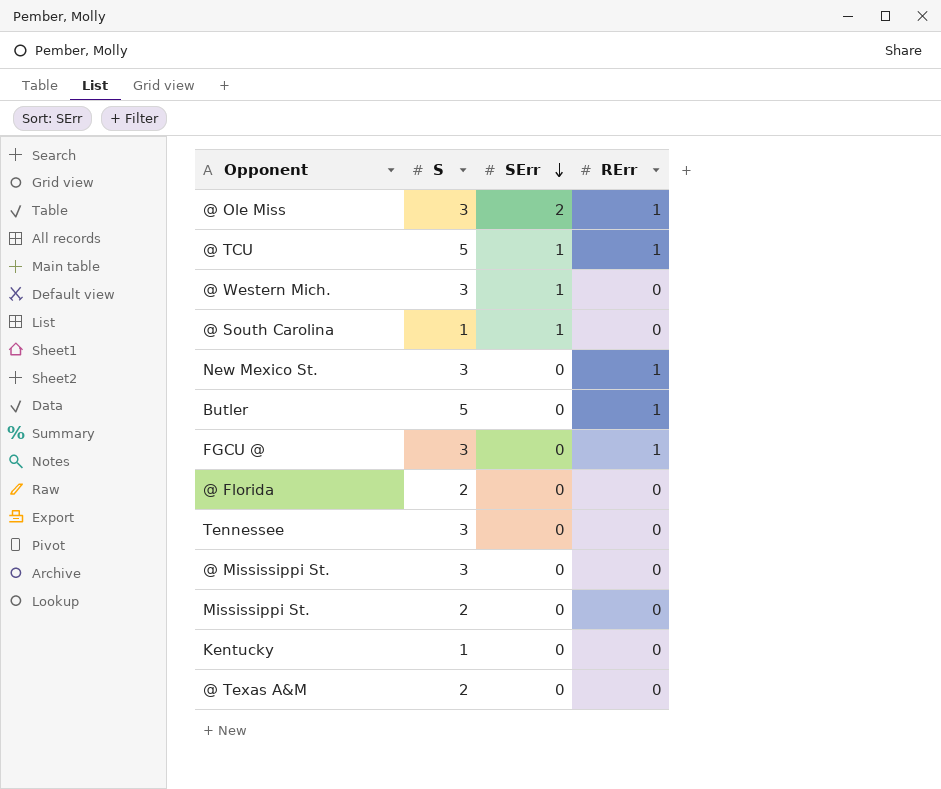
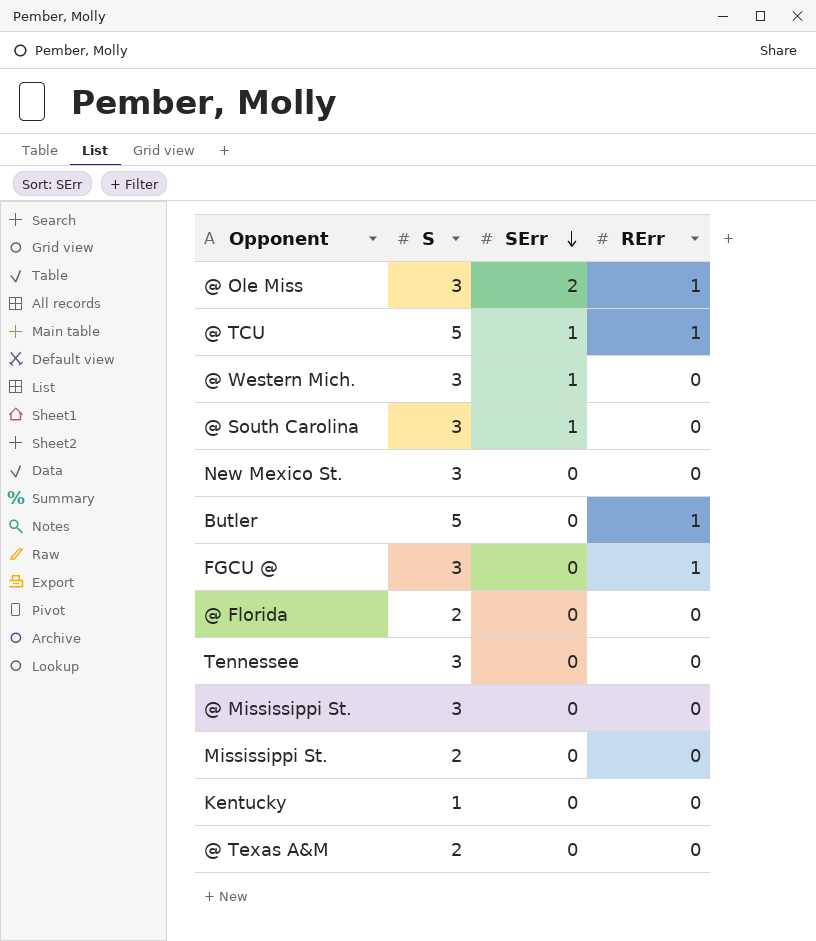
@ South Carolina | S: 1 -> 3
New Mexico St. | RErr: 1 -> 0

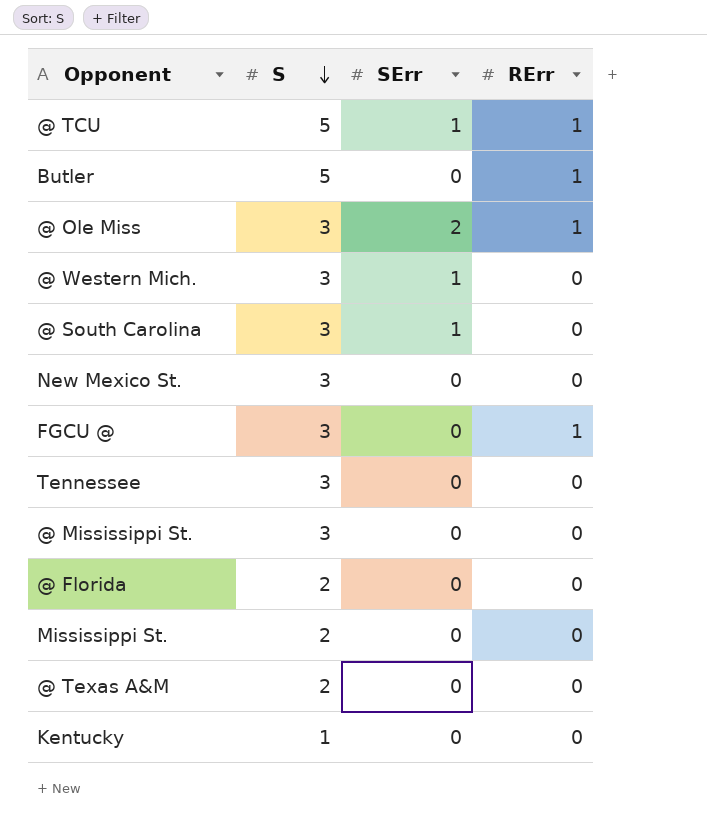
row order: SErr descending -> S descending

